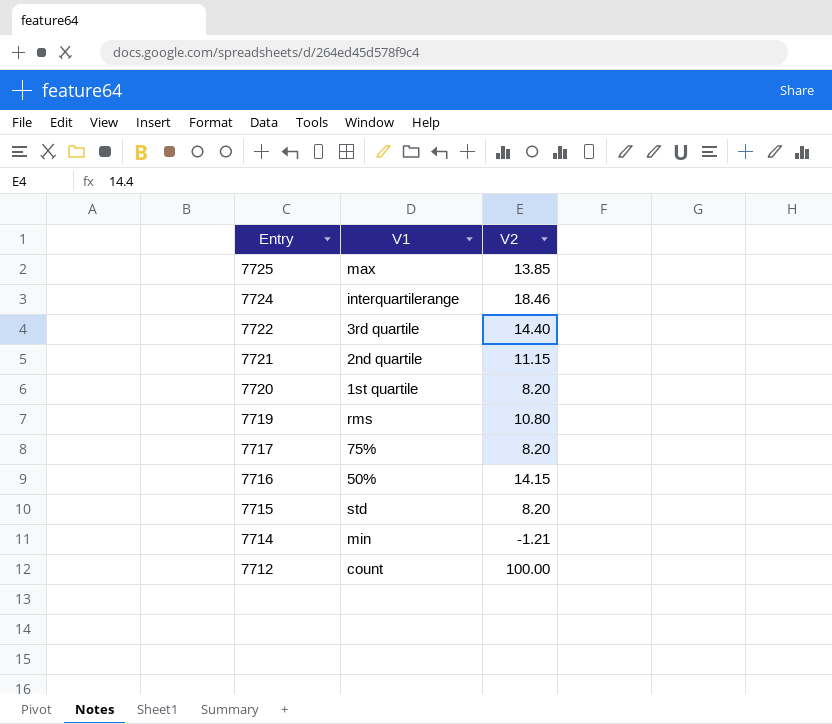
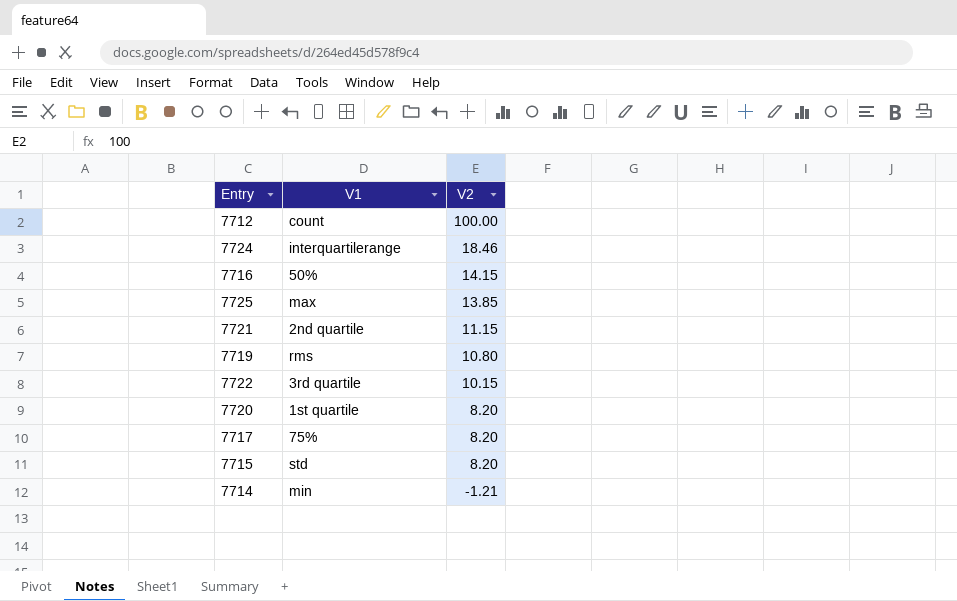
row order: Entry descending -> V2 descending
7722 | V2: 14.40 -> 10.15

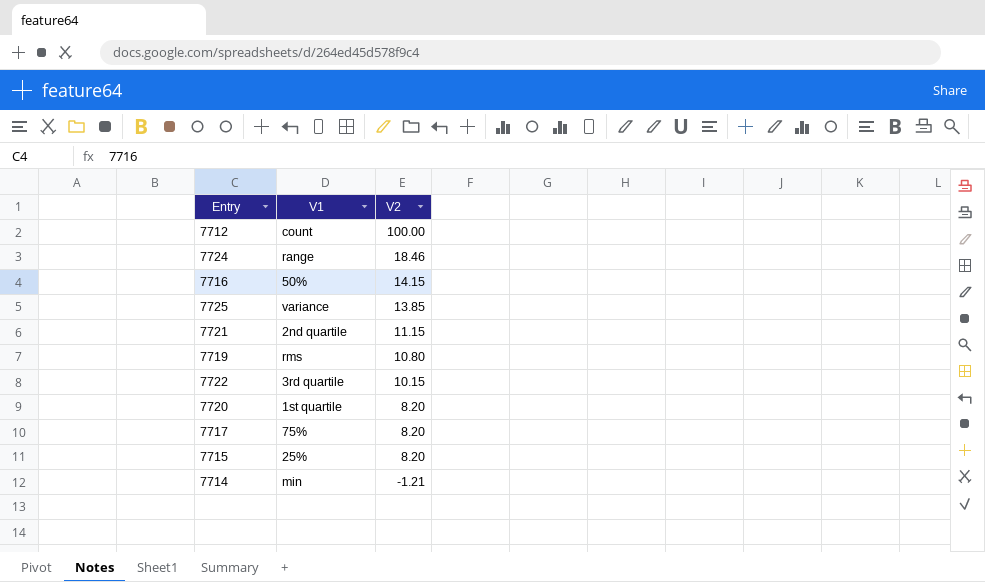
7724 | V1: interquartilerange -> range
7725 | V1: max -> variance
7715 | V1: std -> 25%

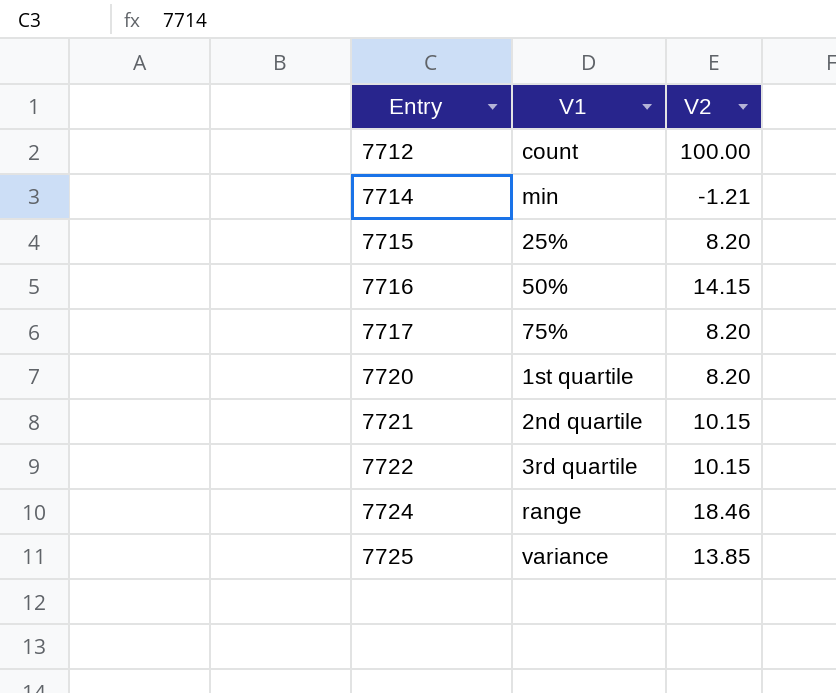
row order: V2 descending -> Entry ascending
row 7719: rms | 10.80 -> none
7721 | V2: 11.15 -> 10.15

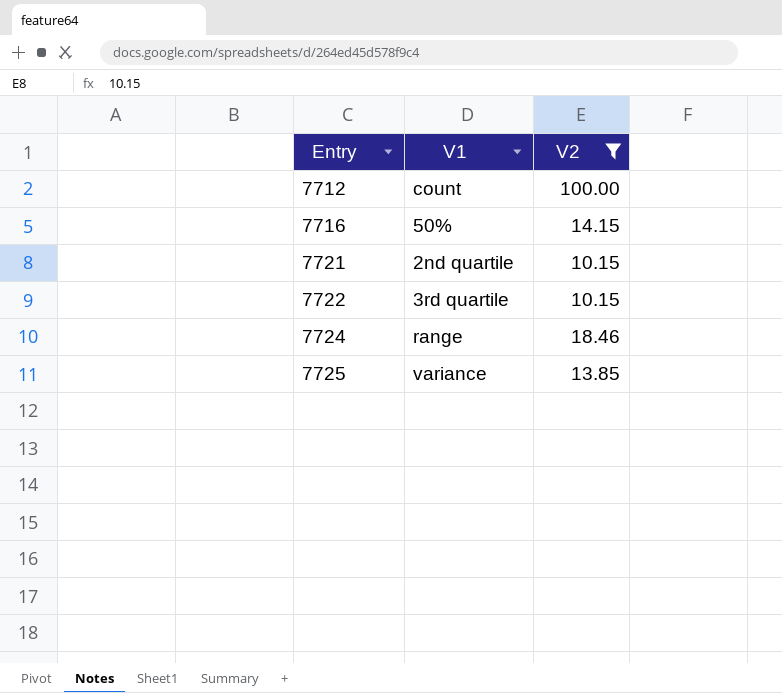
filter: none -> V2 >= 10.15

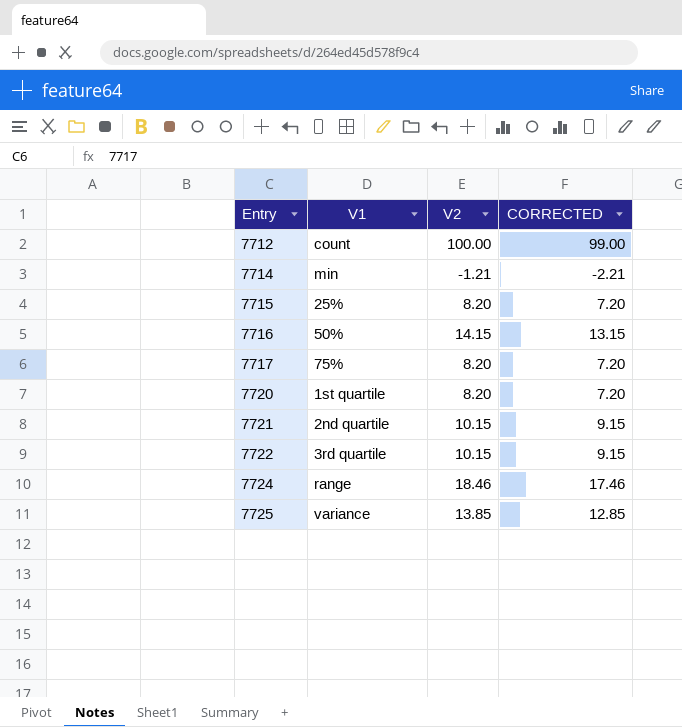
filter: V2 >= 10.15 -> none
column CORRECTED | formula: none -> [V2] - 1

